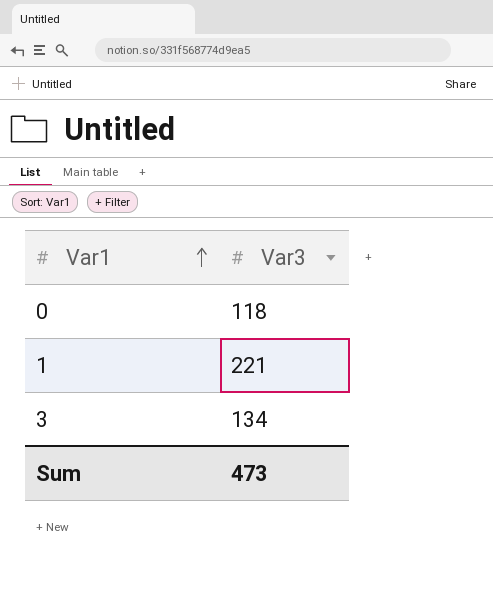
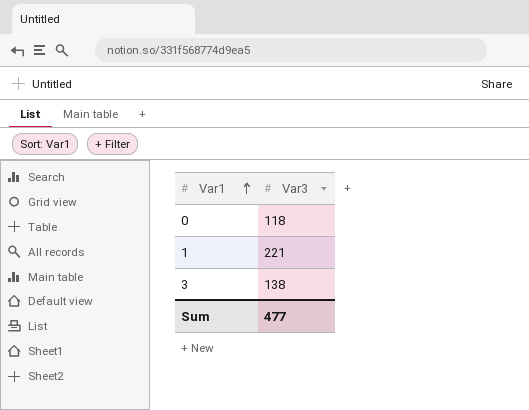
3 | Var3: 134 -> 138
Sum | Var3: 473 -> 477

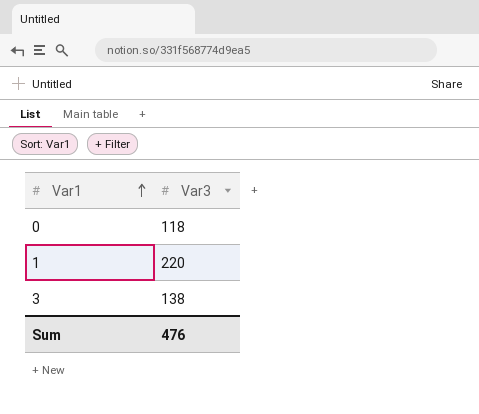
1 | Var3: 221 -> 220
Sum | Var3: 477 -> 476

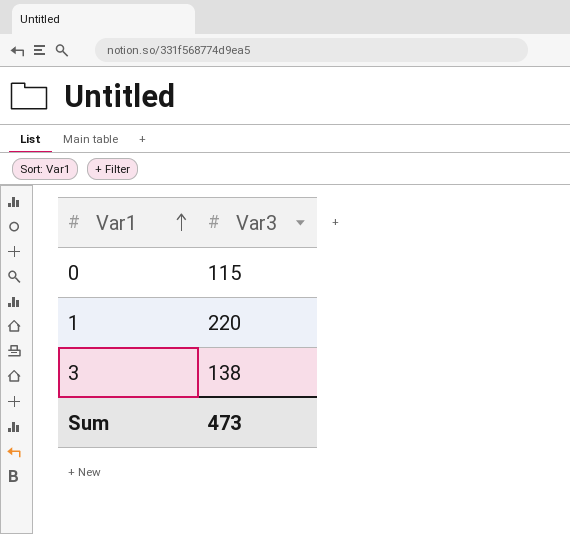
0 | Var3: 118 -> 115
Sum | Var3: 476 -> 473

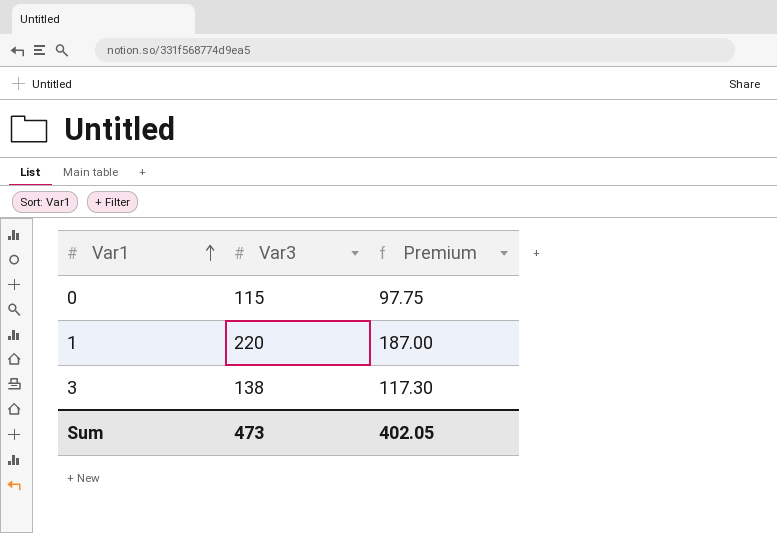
column Premium | formula: none -> [Var3] * 0.85

